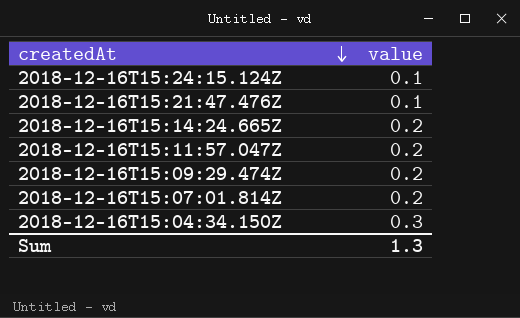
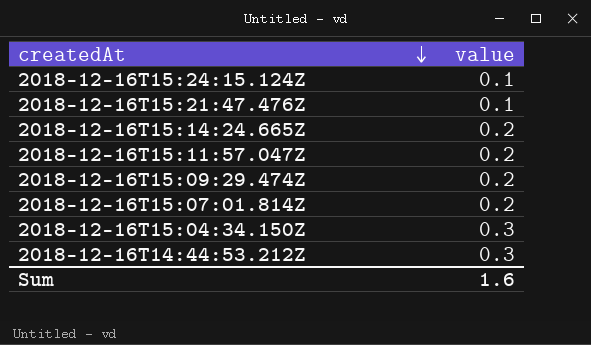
row 2018-12-16T14:44:53.212Z: none -> 0.3
Sum | value: 1.3 -> 1.6

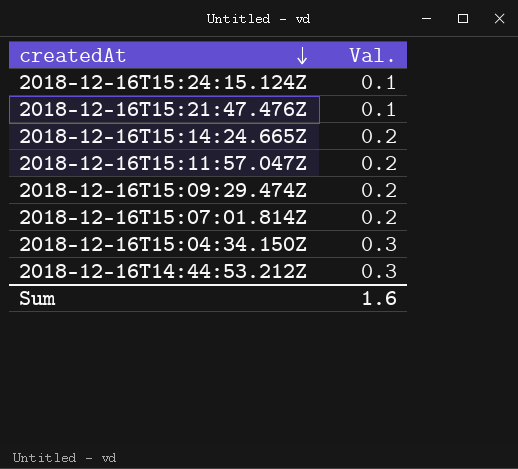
column name: value -> Val.

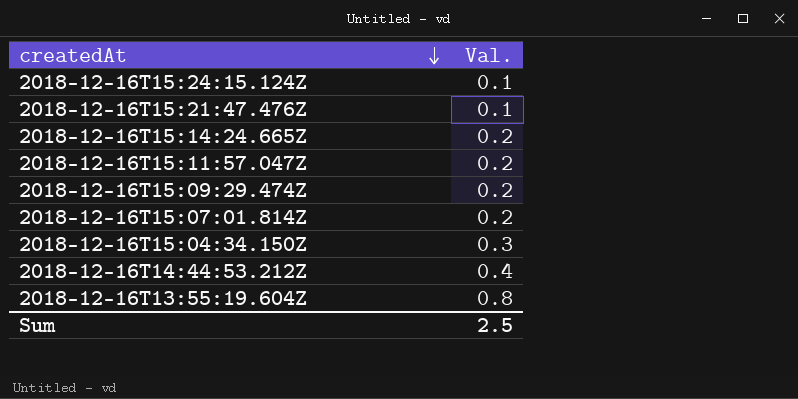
2018-12-16T14:44:53.212Z | Val.: 0.3 -> 0.4
row 2018-12-16T13:55:19.604Z: none -> 0.8
Sum | Val.: 1.6 -> 2.5

